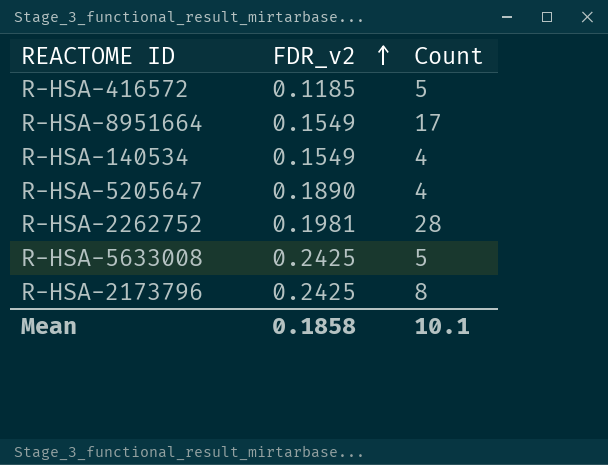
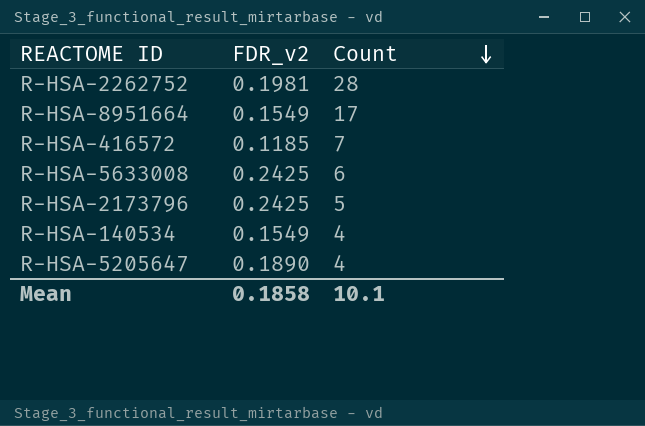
row order: FDR_v2 ascending -> Count descending
R-HSA-416572 | Count: 5 -> 7
R-HSA-5633008 | Count: 5 -> 6
R-HSA-2173796 | Count: 8 -> 5

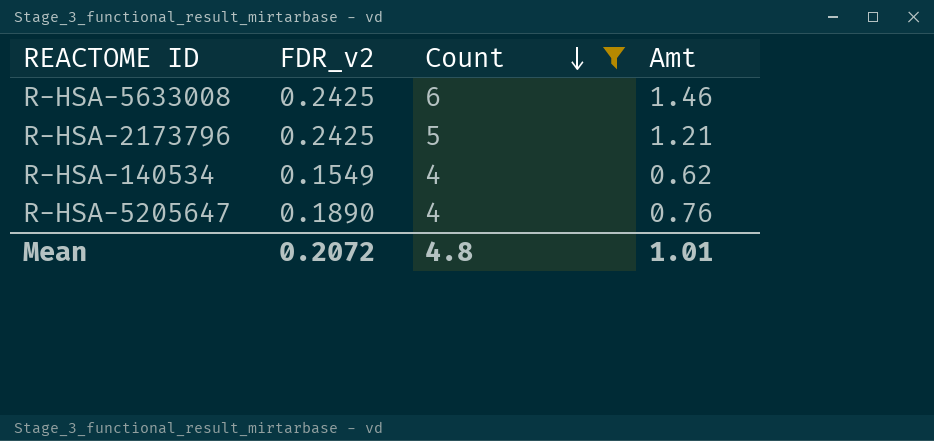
filter: none -> Count <= 6
column Amt | formula: none -> [FDR_v2] * [Count]
Mean | FDR_v2: 0.1858 -> 0.2072
Mean | Count: 10.1 -> 4.8

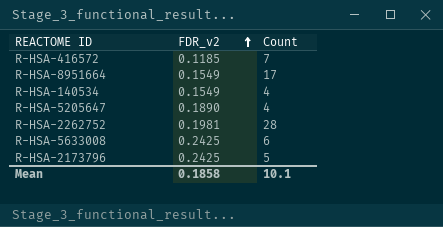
filter: Count <= 6 -> none
row order: Count descending -> FDR_v2 ascending
column Amt | formula: [FDR_v2] * [Count] -> none
Mean | FDR_v2: 0.2072 -> 0.1858
Mean | Count: 4.8 -> 10.1

